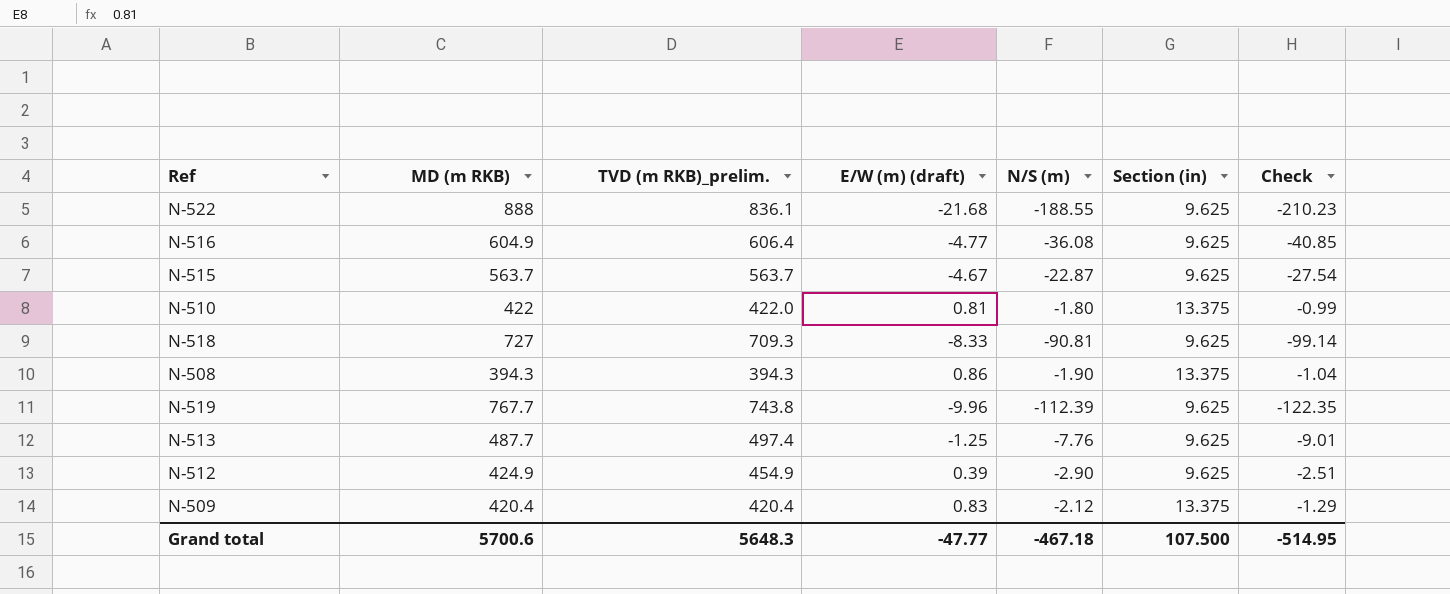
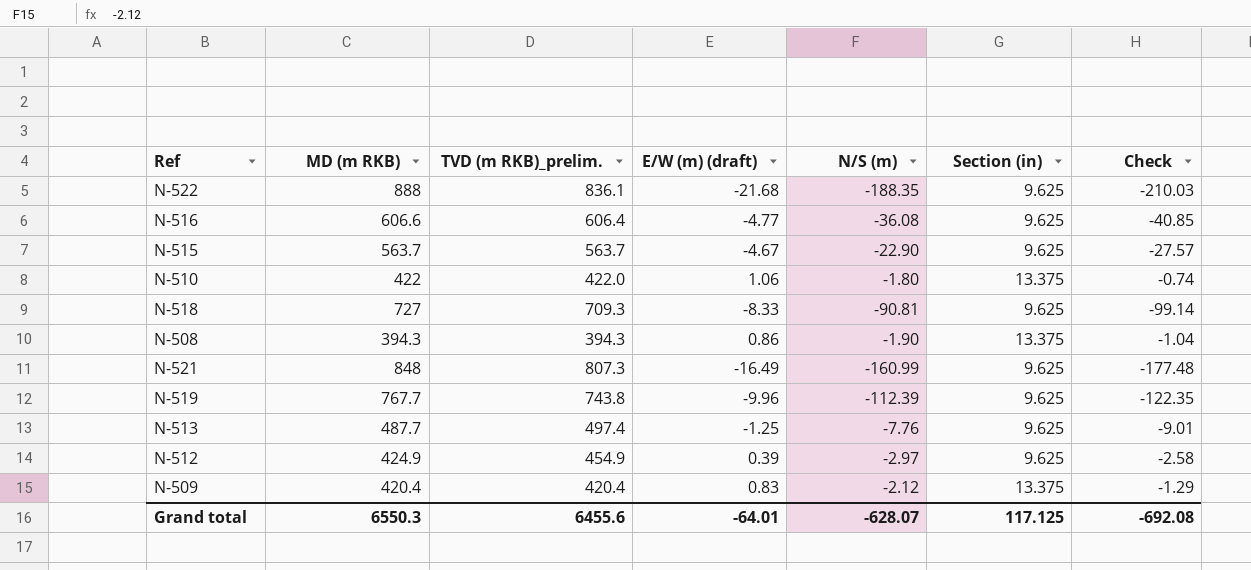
N-522 | N/S (m): -188.55 -> -188.35
N-522 | Check: -210.23 -> -210.03
N-516 | MD (m RKB): 604.9 -> 606.6
N-515 | N/S (m): -22.87 -> -22.90
N-515 | Check: -27.54 -> -27.57
N-510 | E/W (m) (draft): 0.81 -> 1.06
N-510 | Check: -0.99 -> -0.74
row N-521: none -> 848 | 807.3 | -16.49 | -160.99 | 9.625 | -177.48
N-512 | N/S (m): -2.90 -> -2.97
N-512 | Check: -2.51 -> -2.58
Grand total | MD (m RKB): 5700.6 -> 6550.3
Grand total | TVD (m RKB)_prelim.: 5648.3 -> 6455.6
Grand total | E/W (m) (draft): -47.77 -> -64.01
Grand total | N/S (m): -467.18 -> -628.07
Grand total | Section (in): 107.500 -> 117.125
Grand total | Check: -514.95 -> -692.08

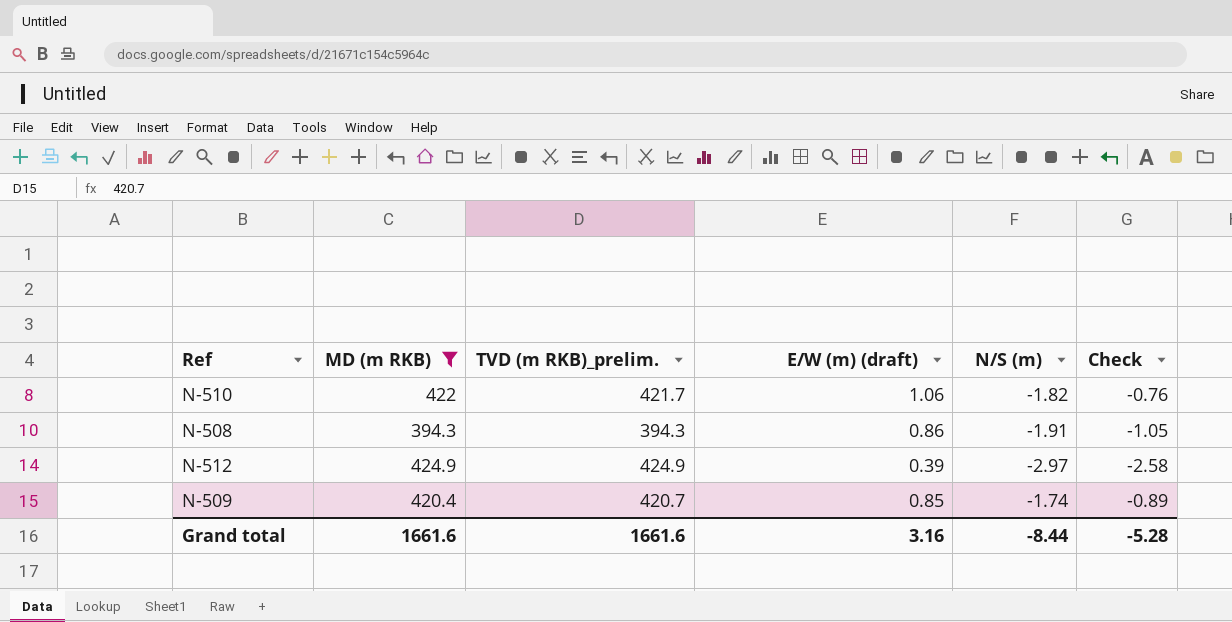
filter: none -> MD (m RKB) <= 424.9
column Section (in) | position: 6 -> none
N-510 | TVD (m RKB)_prelim.: 422.0 -> 421.7
N-510 | N/S (m): -1.80 -> -1.82
N-510 | Check: -0.74 -> -0.76
N-508 | N/S (m): -1.90 -> -1.91
N-508 | Check: -1.04 -> -1.05
N-512 | TVD (m RKB)_prelim.: 454.9 -> 424.9
N-509 | TVD (m RKB)_prelim.: 420.4 -> 420.7
N-509 | E/W (m) (draft): 0.83 -> 0.85
N-509 | N/S (m): -2.12 -> -1.74
N-509 | Check: -1.29 -> -0.89
Grand total | MD (m RKB): 6550.3 -> 1661.6
Grand total | TVD (m RKB)_prelim.: 6455.6 -> 1661.6
Grand total | E/W (m) (draft): -64.01 -> 3.16
Grand total | N/S (m): -628.07 -> -8.44
Grand total | Check: -692.08 -> -5.28

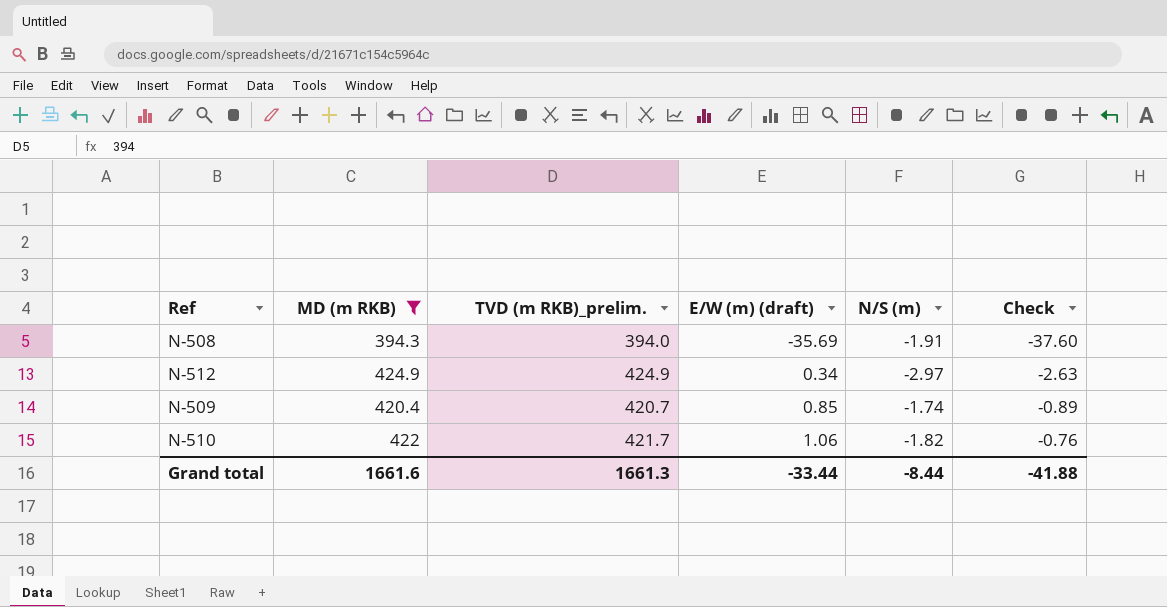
row order: none -> E/W (m) (draft) ascending
N-508 | TVD (m RKB)_prelim.: 394.3 -> 394.0
N-508 | E/W (m) (draft): 0.86 -> -35.69
N-508 | Check: -1.05 -> -37.60
N-512 | E/W (m) (draft): 0.39 -> 0.34
N-512 | Check: -2.58 -> -2.63
Grand total | TVD (m RKB)_prelim.: 1661.6 -> 1661.3
Grand total | E/W (m) (draft): 3.16 -> -33.44
Grand total | Check: -5.28 -> -41.88

